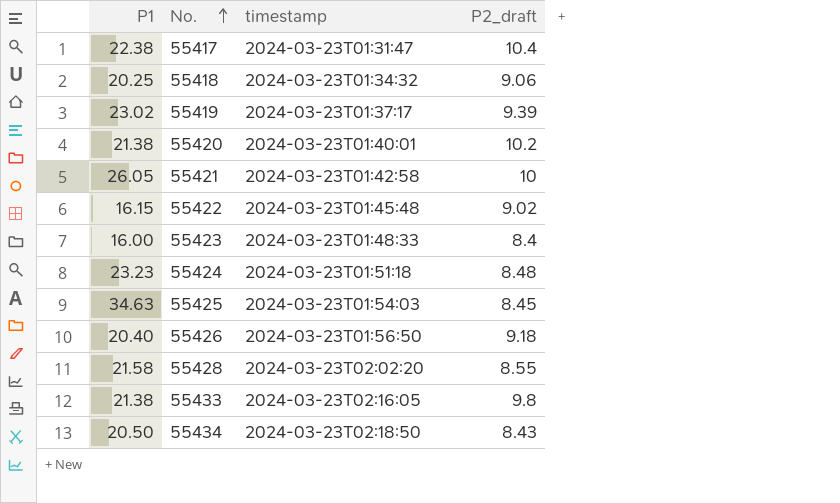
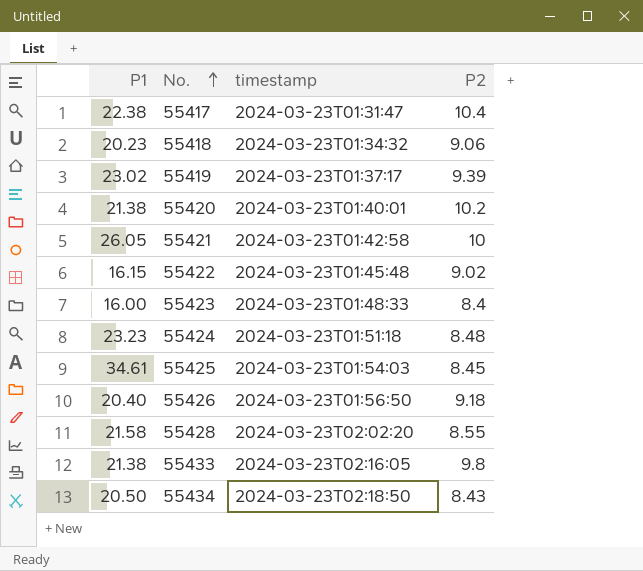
column name: P2_draft -> P2
55418 | P1: 20.25 -> 20.23
55425 | P1: 34.63 -> 34.61

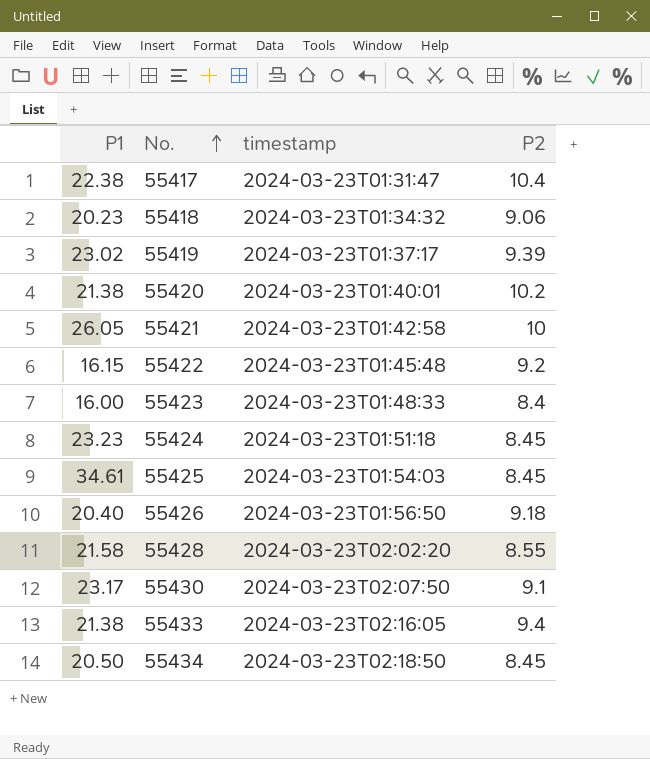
55422 | P2: 9.02 -> 9.2
55424 | P2: 8.48 -> 8.45
row 55430: none -> 23.17 | 2024-03-23T02:07:50 | 9.1
55433 | P2: 9.8 -> 9.4
55434 | P2: 8.43 -> 8.45

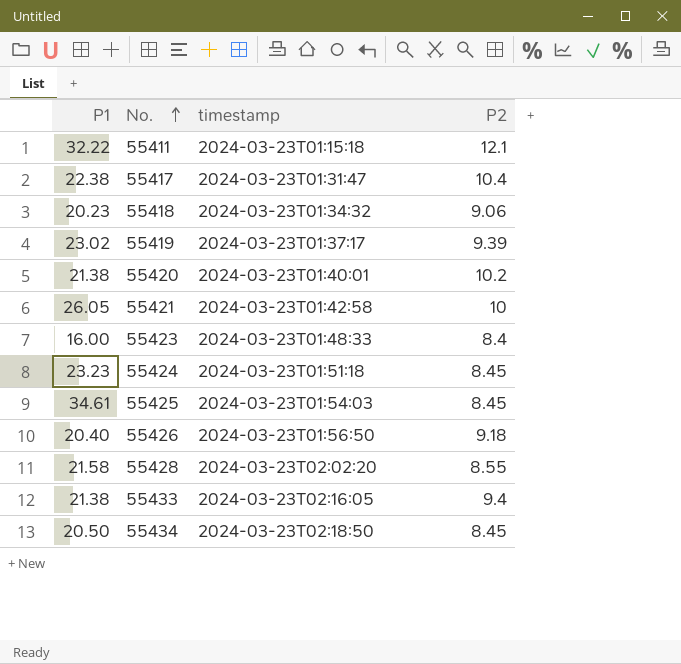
row 55422: 16.15 | 2024-03-23T01:45:48 | 9.2 -> none
row 55430: 23.17 | 2024-03-23T02:07:50 | 9.1 -> none
row 55411: none -> 32.22 | 2024-03-23T01:15:18 | 12.1

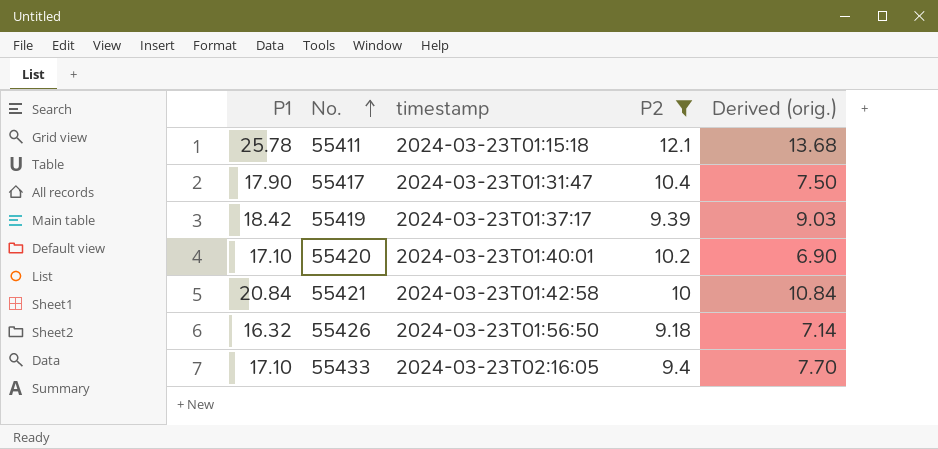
filter: none -> P2 >= 9.18
column Derived (orig.) | formula: none -> [P1] - [P2]
55411 | P1: 32.22 -> 25.78
55417 | P1: 22.38 -> 17.90
55419 | P1: 23.02 -> 18.42
55420 | P1: 21.38 -> 17.10
55421 | P1: 26.05 -> 20.84
55426 | P1: 20.40 -> 16.32
55433 | P1: 21.38 -> 17.10

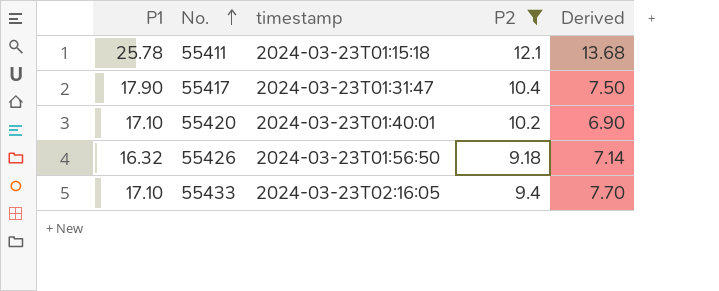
column name: Derived (orig.) -> Derived
row 55419: 18.42 | 2024-03-23T01:37:17 | 9.39 | 9.03 -> none
row 55421: 20.84 | 2024-03-23T01:42:58 | 10 | 10.84 -> none

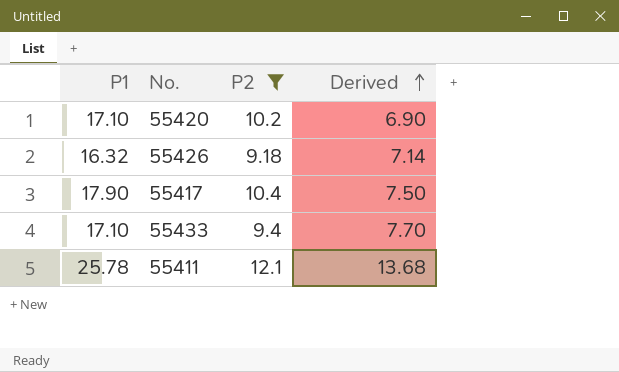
row order: No. ascending -> Derived ascending
column timestamp | position: 3 -> none

